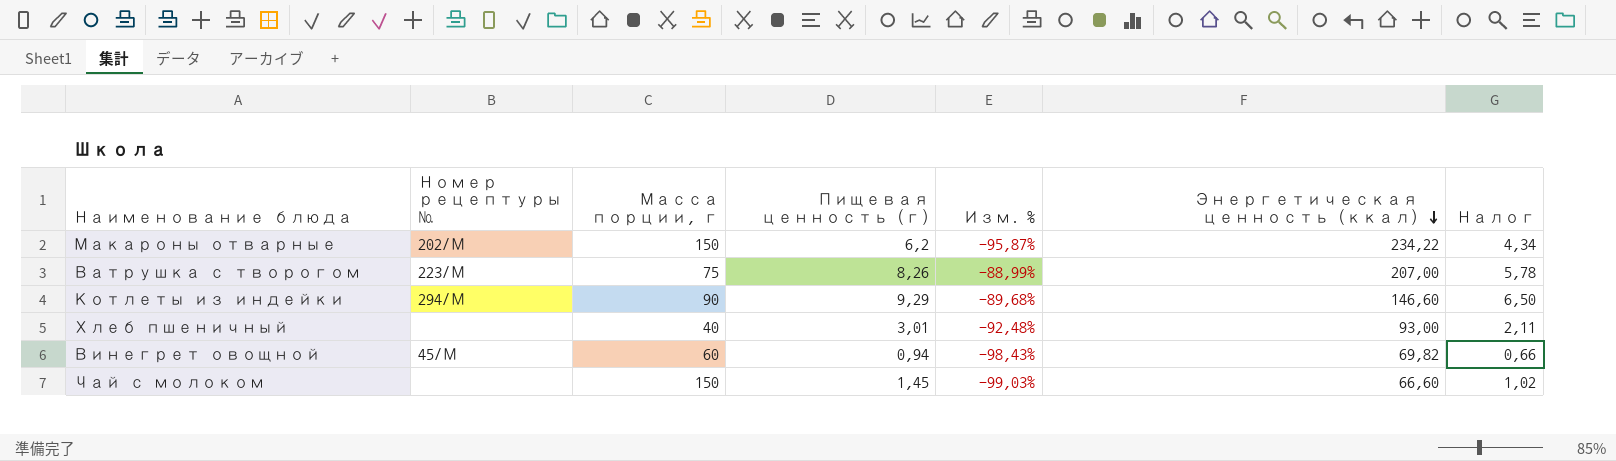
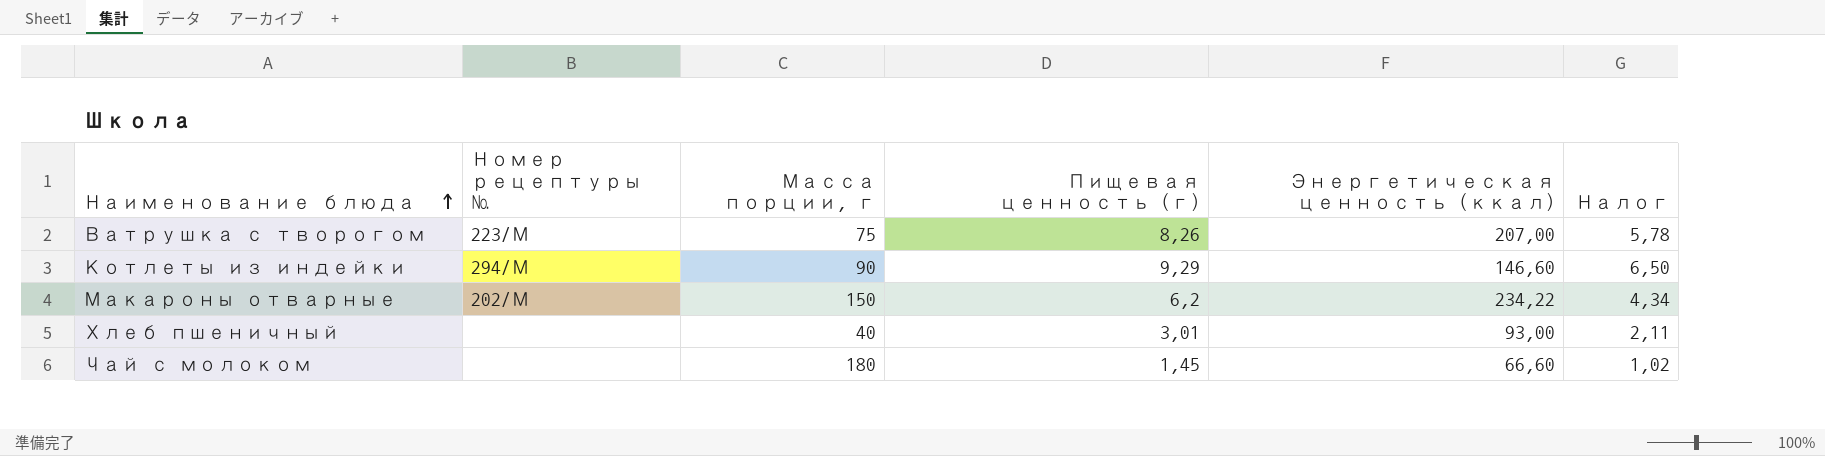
row order: Энергетическая ценность (ккал) descending -> Наименование блюда ascending
column Изм. % | formula: ([Пищевая ценность (г)] - [Масса порции, г]) / [Масса порции, г] -> none
row Винегрет овощной: 45/М | 60 | 0,94 | -98,43% | 69,82 | 0,66 -> none
Чай с молоком | Масса порции, г: 150 -> 180

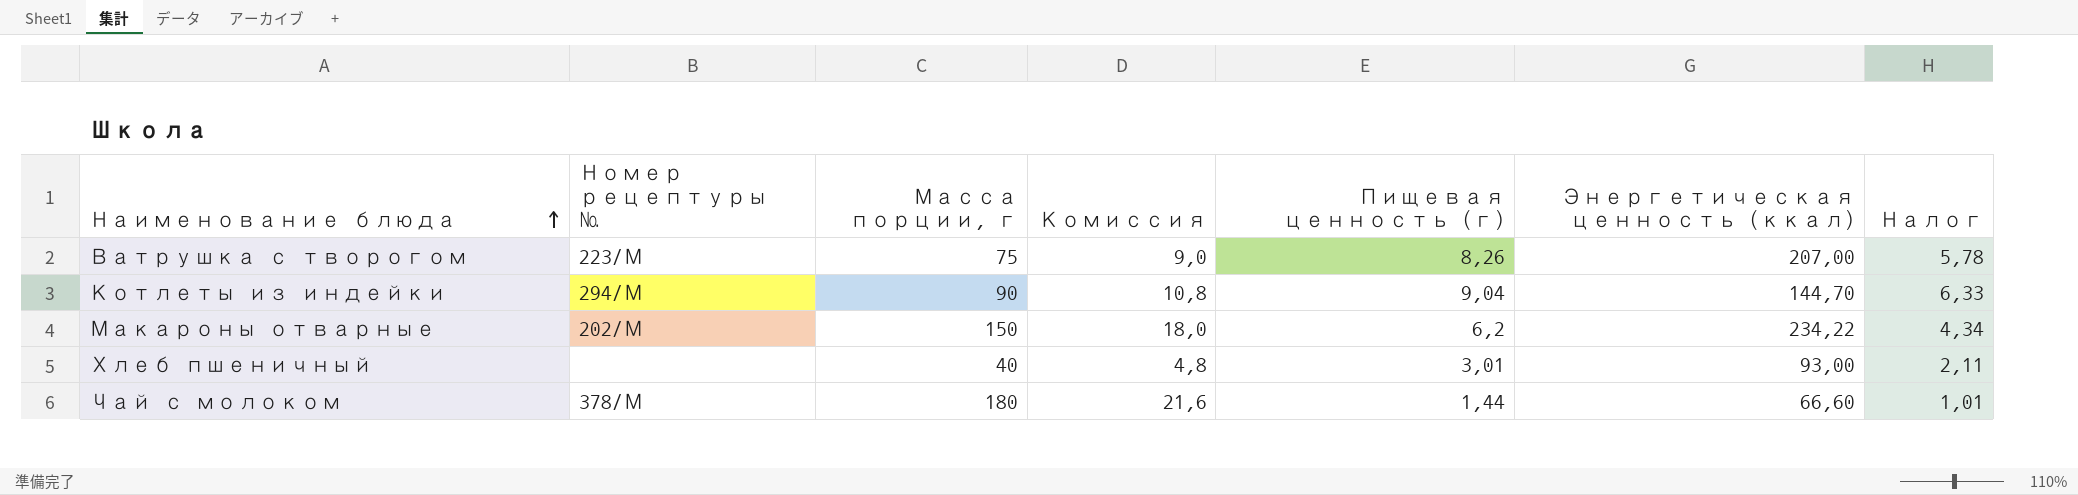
column Комиссия | formula: none -> [Масса порции, г] * 0,12
Котлеты из индейки | Пищевая ценность (г): 9,29 -> 9,04
Котлеты из индейки | Энергетическая ценность (ккал): 146,60 -> 144,70
Котлеты из индейки | Налог: 6,50 -> 6,33
Чай с молоком | Номер рецептуры №: none -> 378/М
Чай с молоком | Пищевая ценность (г): 1,45 -> 1,44
Чай с молоком | Налог: 1,02 -> 1,01

